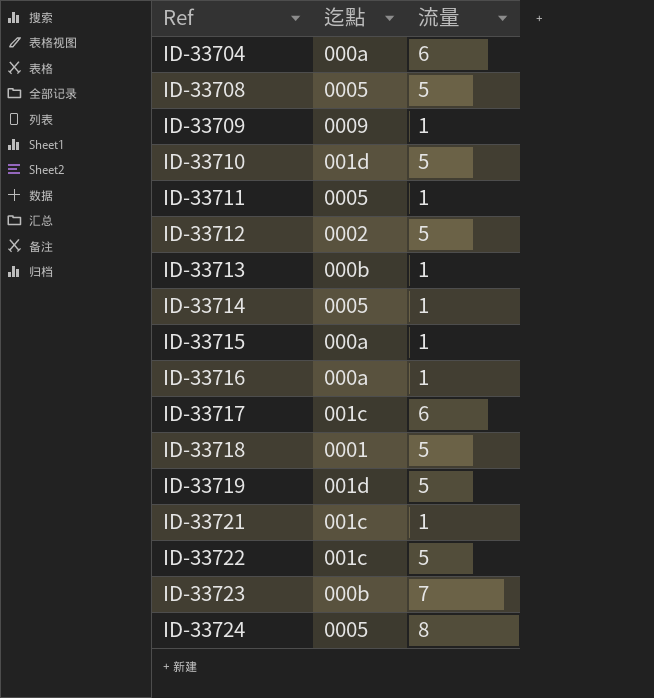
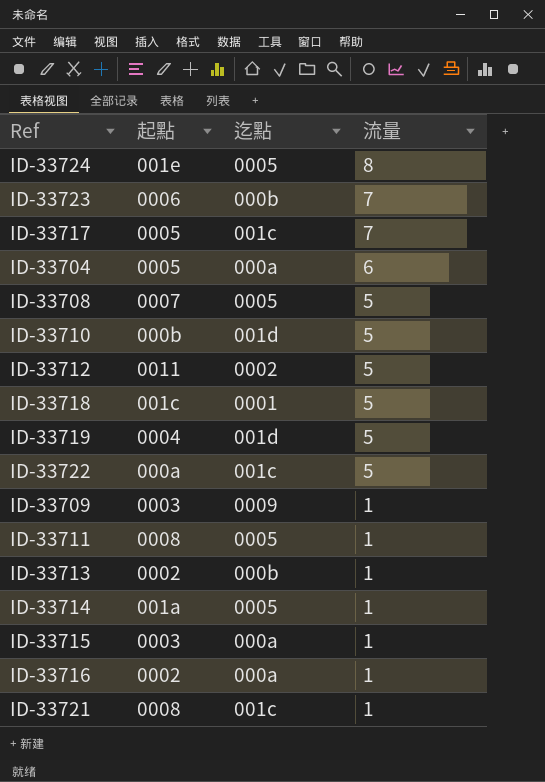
row order: Ref ascending -> 流量 descending
column 起點 | position: none -> 2
ID-33717 | 流量: 6 -> 7

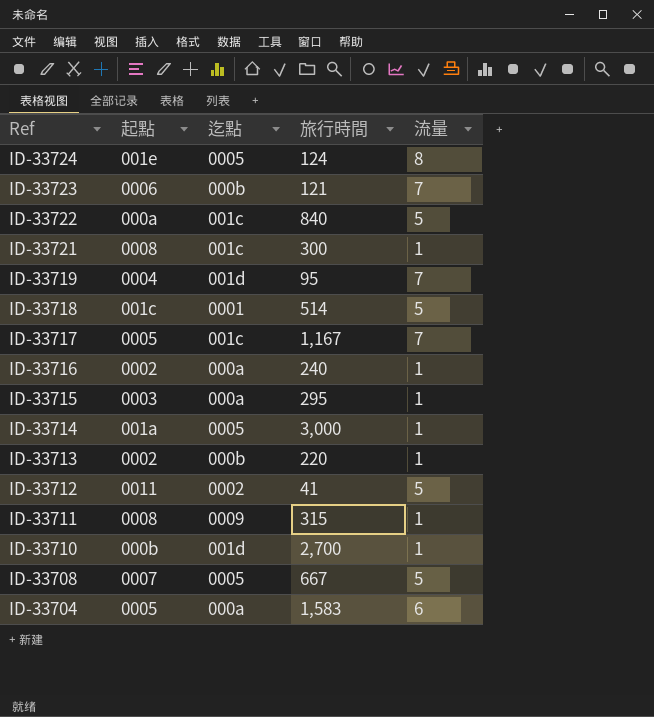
row order: 流量 descending -> Ref descending
column 旅行時間 | position: none -> 4
row ID-33709: 0003 | 0009 | 1 -> none
ID-33719 | 流量: 5 -> 7
ID-33711 | 迄點: 0005 -> 0009
ID-33710 | 流量: 5 -> 1

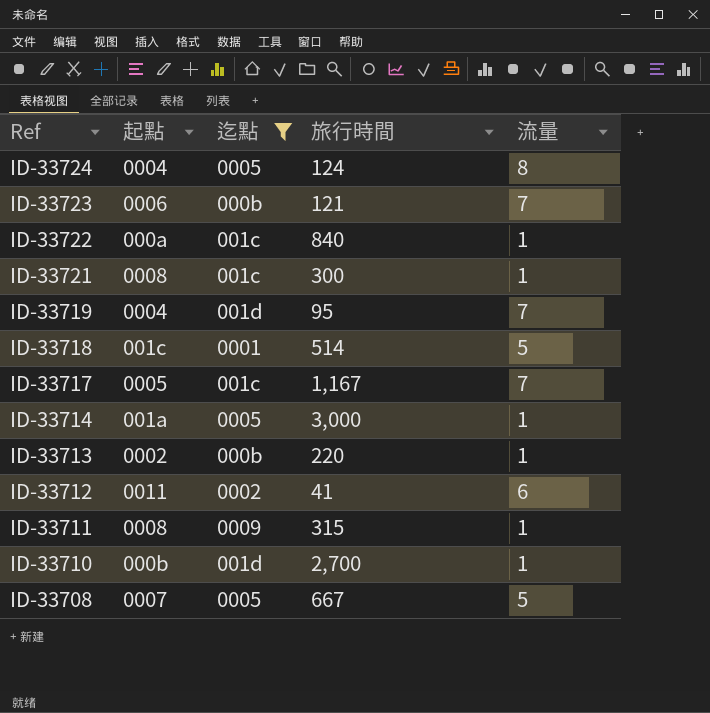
filter: none -> 迄點 != 000a
ID-33724 | 起點: 001e -> 0004
ID-33722 | 流量: 5 -> 1
ID-33712 | 流量: 5 -> 6

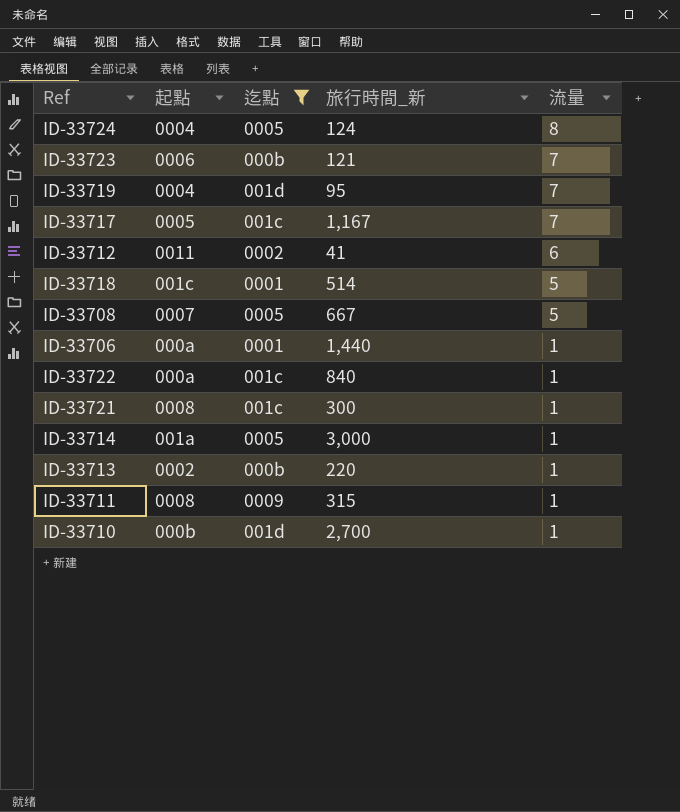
row order: Ref descending -> 流量 descending
column name: 旅行時間 -> 旅行時間_新
row ID-33706: none -> 000a | 0001 | 1,440 | 1

